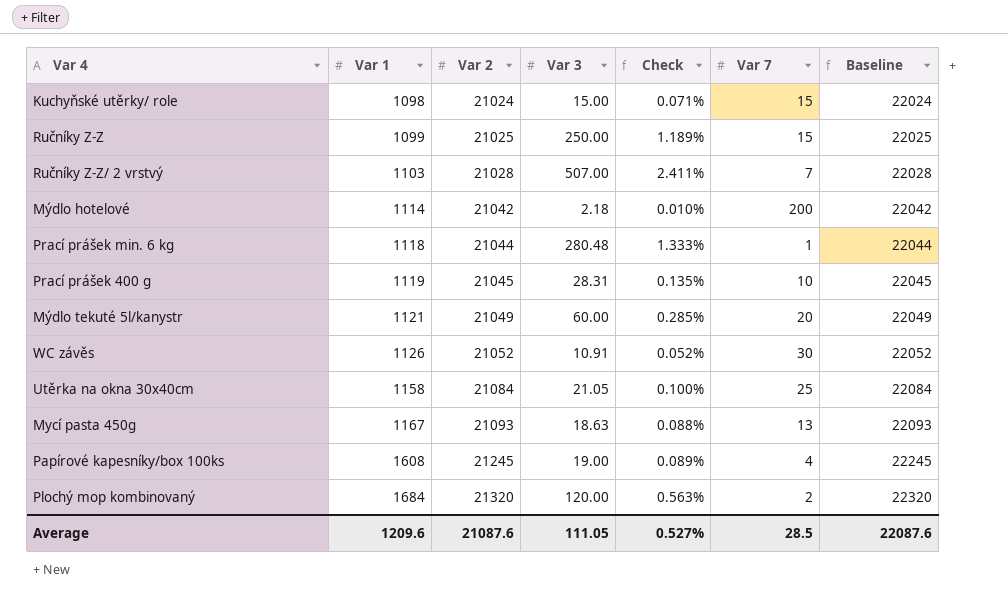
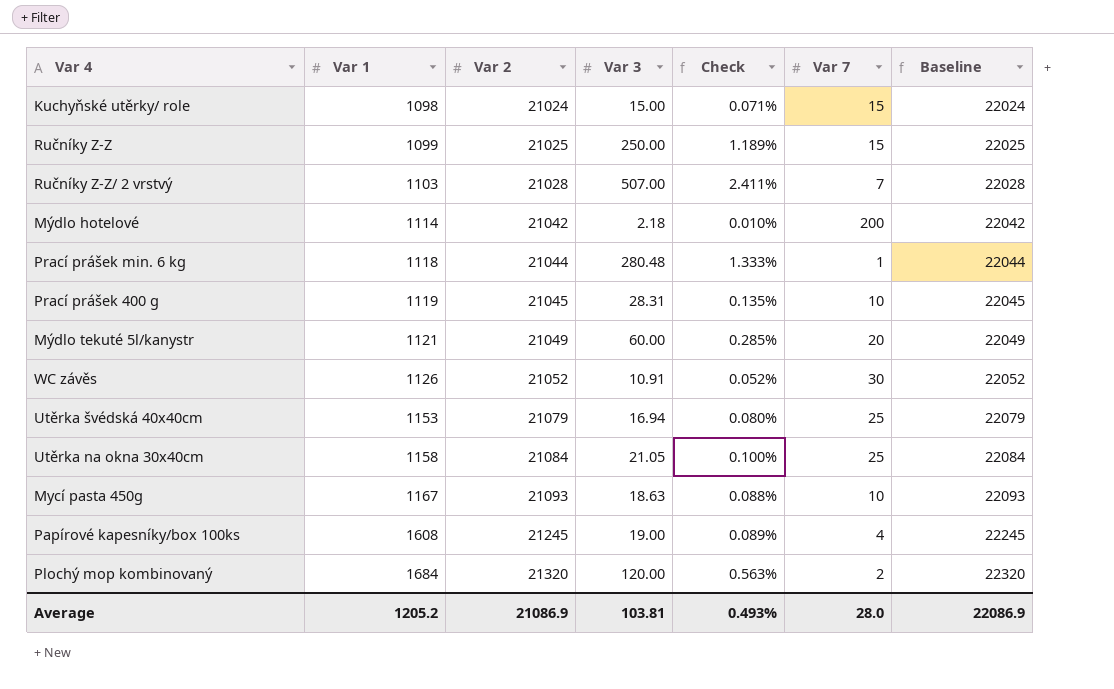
row Utěrka švédská 40x40cm: none -> 1153 | 21079 | 16.94 | 0.080% | 25 | 22079
Mycí pasta 450g | Var 7: 13 -> 10
Average | Var 1: 1209.6 -> 1205.2
Average | Var 2: 21087.6 -> 21086.9
Average | Var 3: 111.05 -> 103.81
Average | Check: 0.527% -> 0.493%
Average | Var 7: 28.5 -> 28.0
Average | Baseline: 22087.6 -> 22086.9

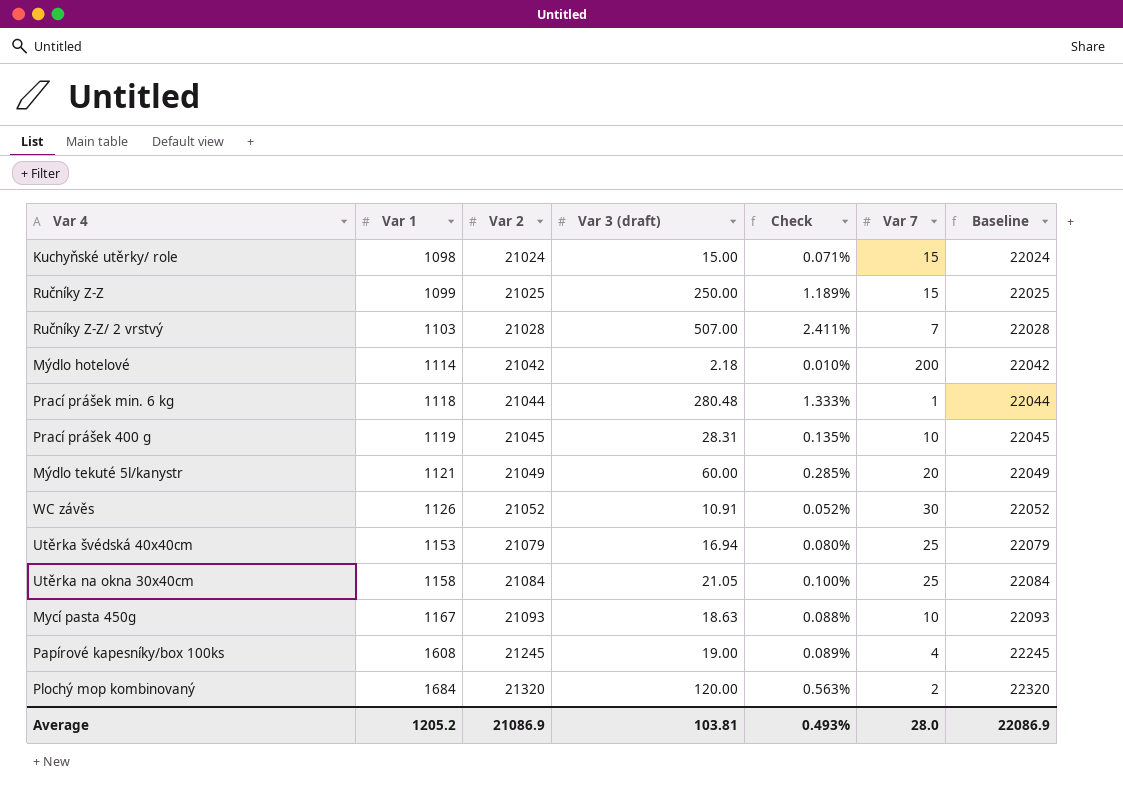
column name: Var 3 -> Var 3 (draft)

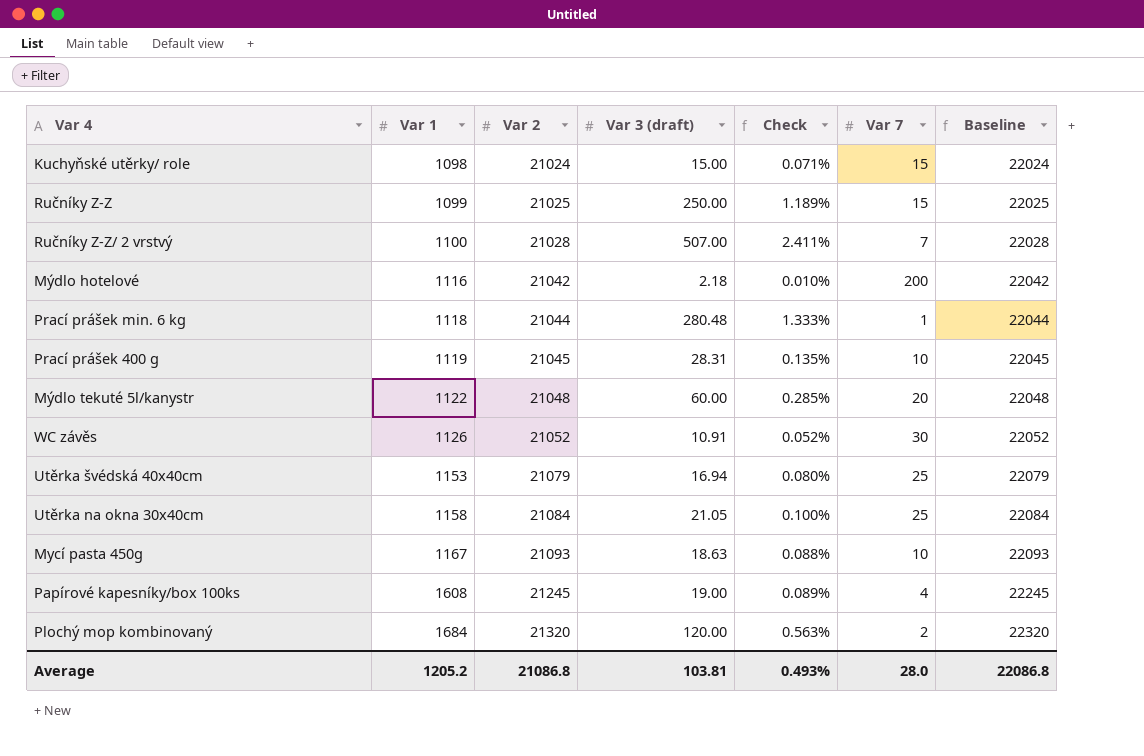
Ručníky Z-Z/ 2 vrstvý | Var 1: 1103 -> 1100
Mýdlo hotelové | Var 1: 1114 -> 1116
Mýdlo tekuté 5l/kanystr | Var 1: 1121 -> 1122
Mýdlo tekuté 5l/kanystr | Var 2: 21049 -> 21048
Mýdlo tekuté 5l/kanystr | Baseline: 22049 -> 22048
Average | Var 2: 21086.9 -> 21086.8
Average | Baseline: 22086.9 -> 22086.8

